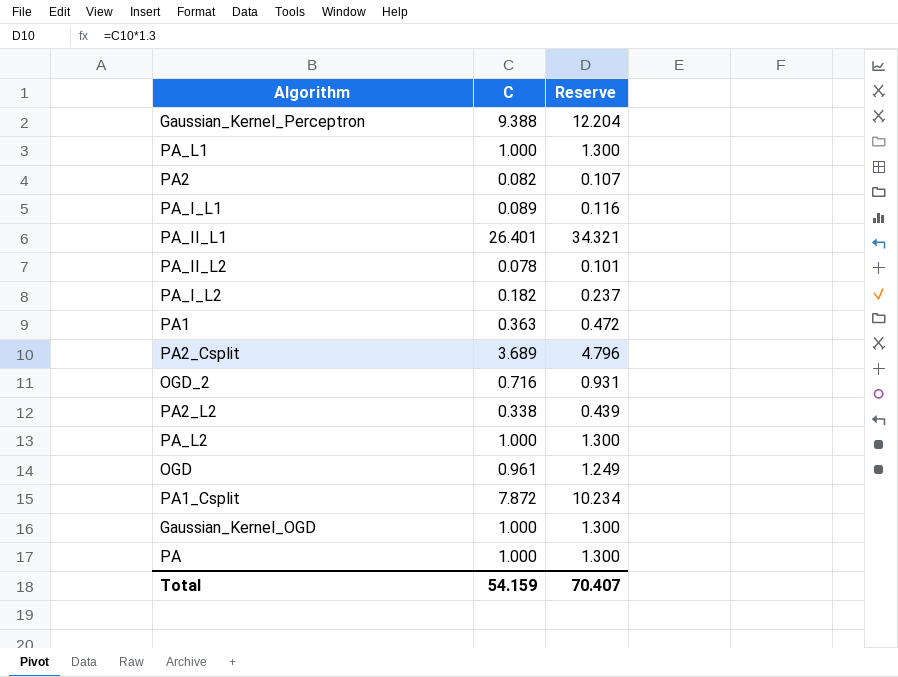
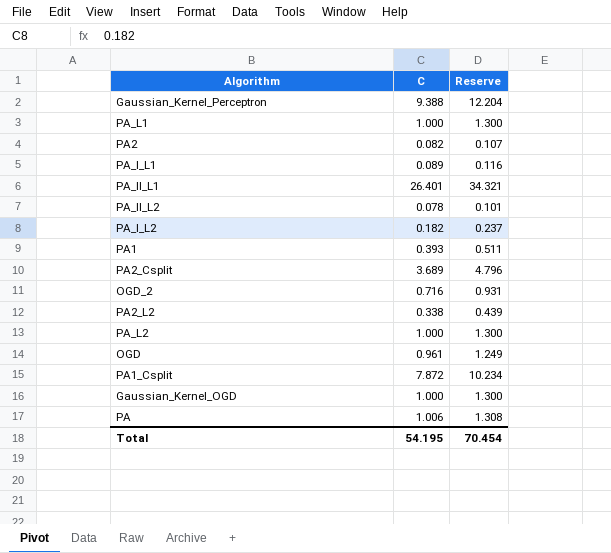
PA1 | C: 0.363 -> 0.393
PA1 | Reserve: 0.472 -> 0.511
PA | C: 1.000 -> 1.006
PA | Reserve: 1.300 -> 1.308
Total | C: 54.159 -> 54.195
Total | Reserve: 70.407 -> 70.454

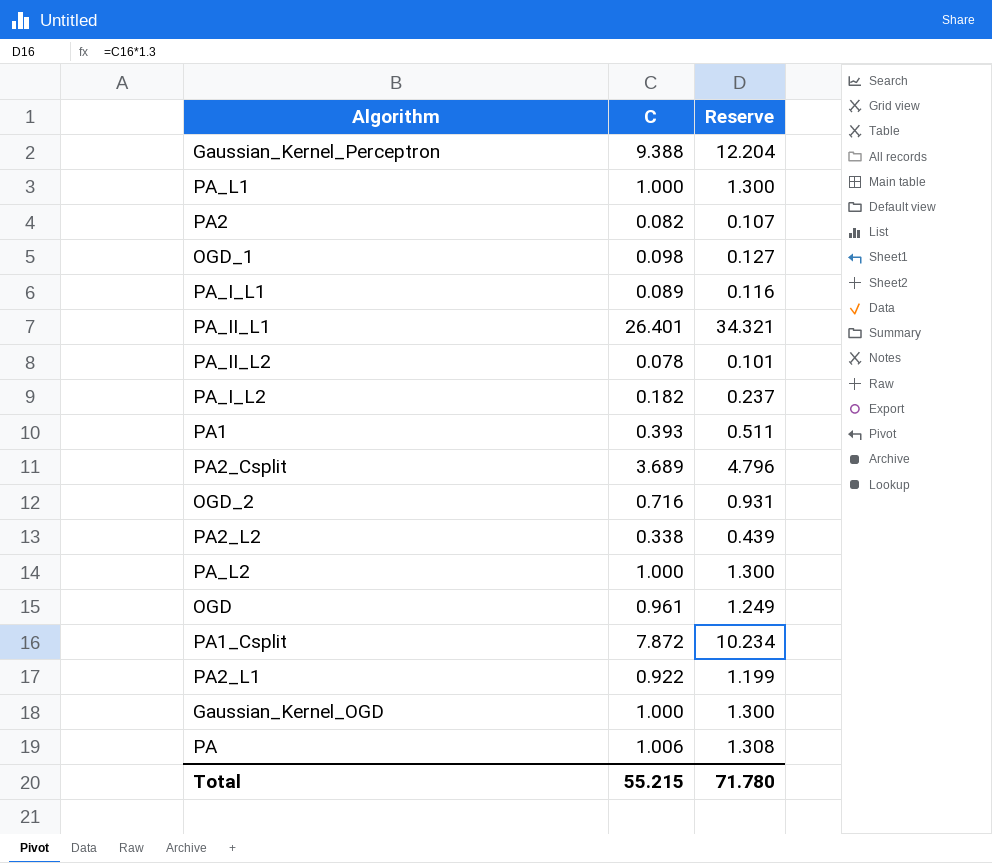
row OGD_1: none -> 0.098 | 0.127
row PA2_L1: none -> 0.922 | 1.199
Total | C: 54.195 -> 55.215
Total | Reserve: 70.454 -> 71.780

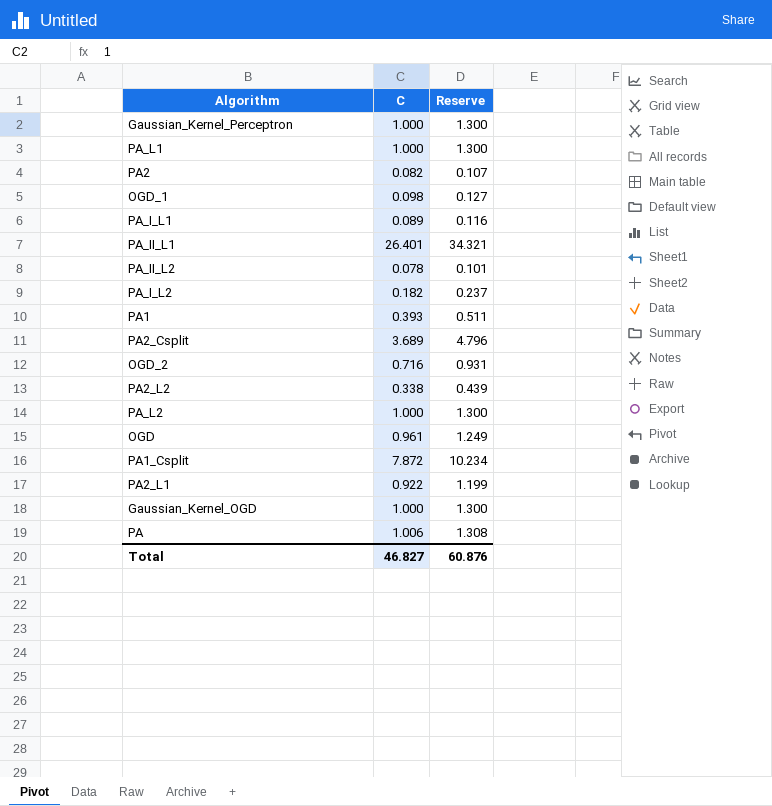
Gaussian_Kernel_Perceptron | C: 9.388 -> 1.000
Gaussian_Kernel_Perceptron | Reserve: 12.204 -> 1.300
Total | C: 55.215 -> 46.827
Total | Reserve: 71.780 -> 60.876

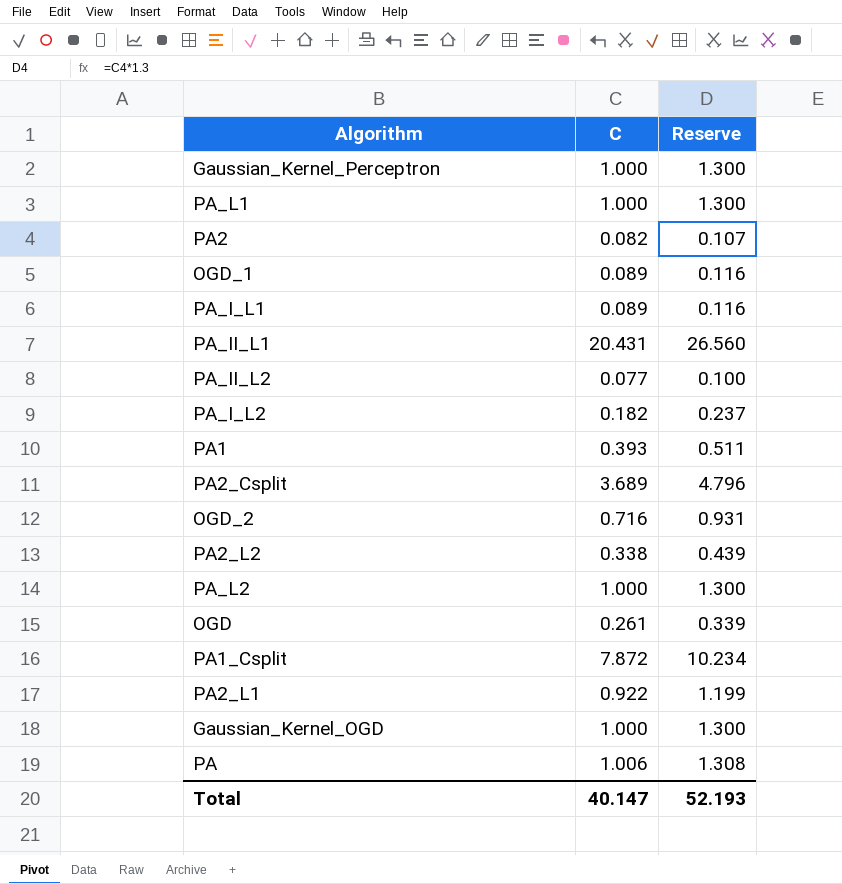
OGD_1 | C: 0.098 -> 0.089
OGD_1 | Reserve: 0.127 -> 0.116
PA_II_L1 | C: 26.401 -> 20.431
PA_II_L1 | Reserve: 34.321 -> 26.560
PA_II_L2 | C: 0.078 -> 0.077
PA_II_L2 | Reserve: 0.101 -> 0.100
OGD | C: 0.961 -> 0.261
OGD | Reserve: 1.249 -> 0.339
Total | C: 46.827 -> 40.147
Total | Reserve: 60.876 -> 52.193

